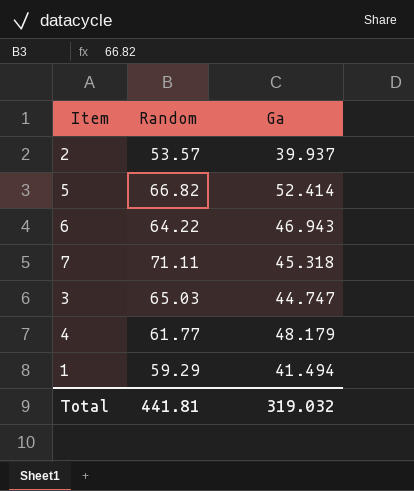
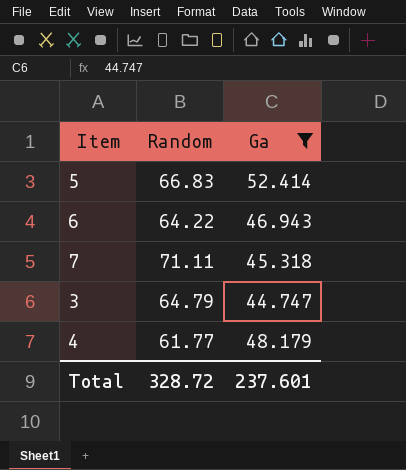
filter: none -> Ga >= 44.747
5 | Random: 66.82 -> 66.83
3 | Random: 65.03 -> 64.79
Total | Random: 441.81 -> 328.72
Total | Ga: 319.032 -> 237.601

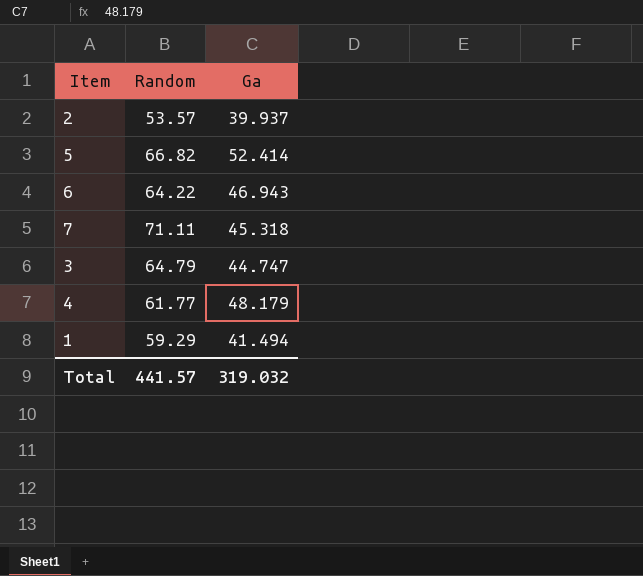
filter: Ga >= 44.747 -> none
5 | Random: 66.83 -> 66.82
Total | Random: 328.72 -> 441.57
Total | Ga: 237.601 -> 319.032

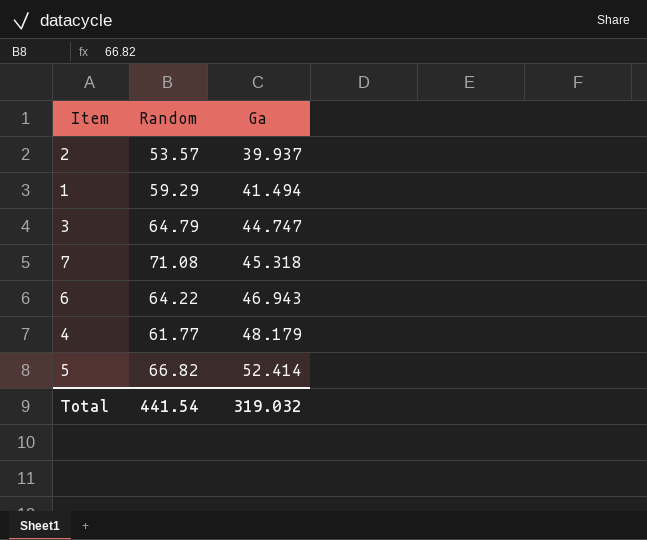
row order: none -> Ga ascending
7 | Random: 71.11 -> 71.08
Total | Random: 441.57 -> 441.54

